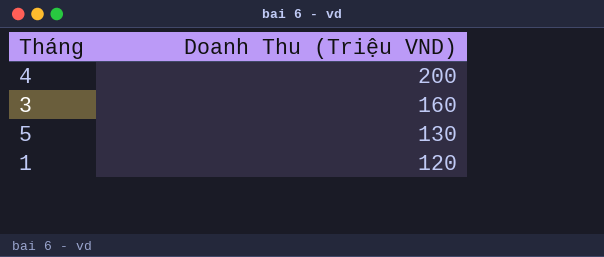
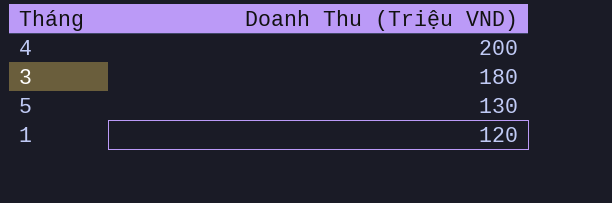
3 | Doanh Thu (Triệu VND): 160 -> 180

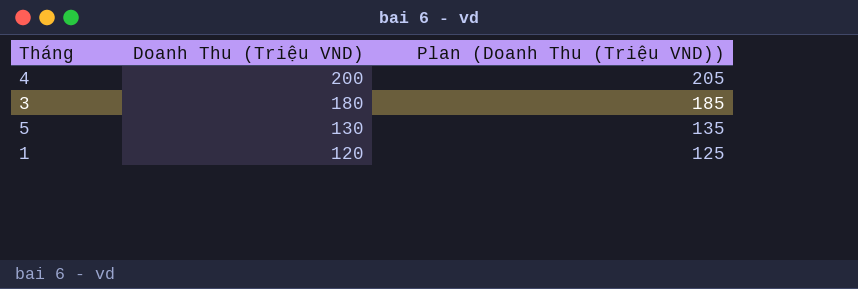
column Plan (Doanh Thu (Triệu VND)) | formula: none -> [Doanh Thu (Triệu VND)] + 5

